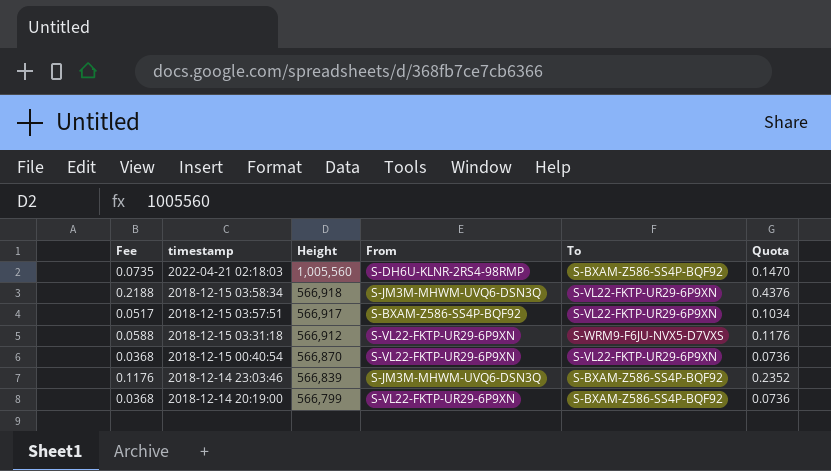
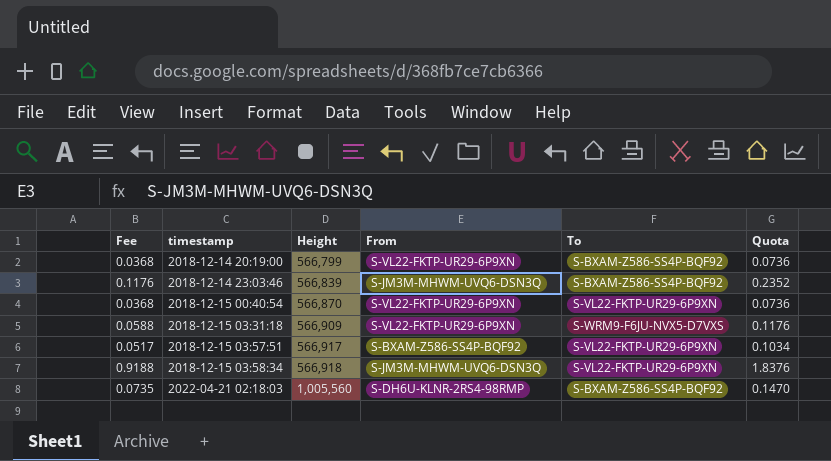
row order: timestamp descending -> timestamp ascending
2018-12-15 03:31:18 | Height: 566,912 -> 566,909
2018-12-15 03:58:34 | Fee: 0.2188 -> 0.9188
2018-12-15 03:58:34 | Quota: 0.4376 -> 1.8376

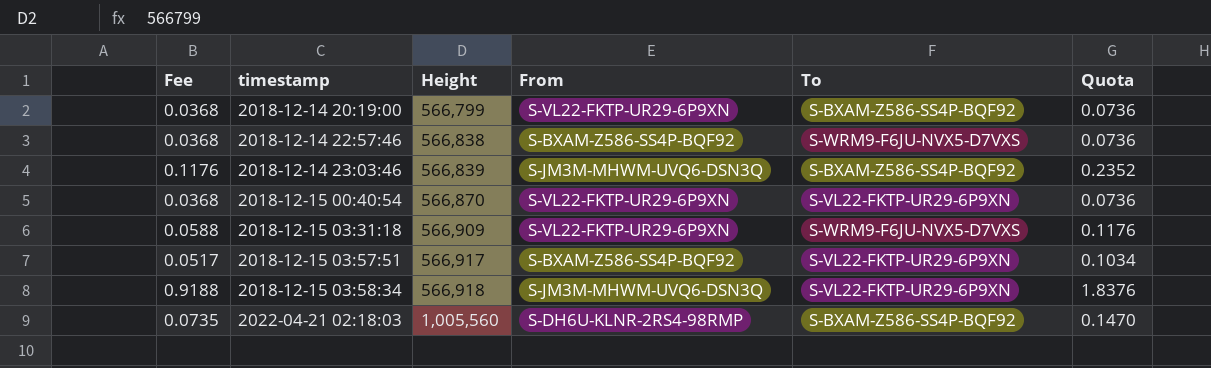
row 2018-12-14 22:57:46: none -> 0.0368 | 566,838 | S-BXAM-Z586-SS4P-BQF92 | S-WRM9-F6JU-NVX5-D7VXS | 0.0736

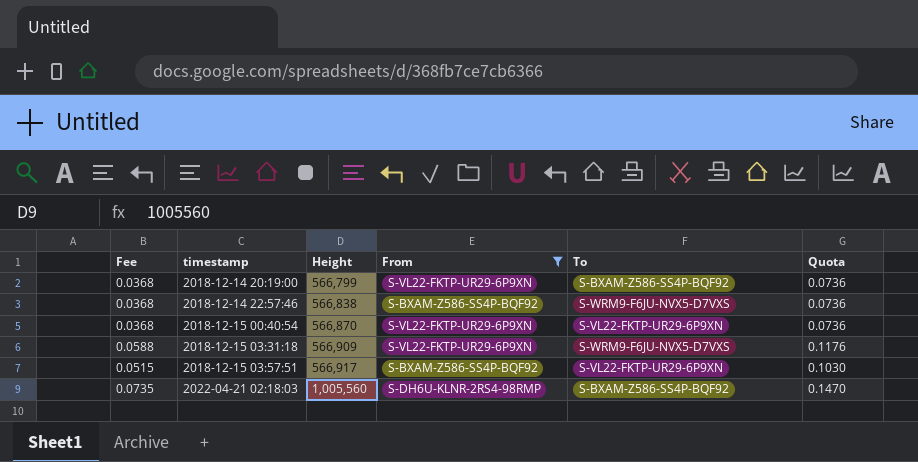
filter: none -> From != S-JM3M-MHWM-UVQ6-DSN3Q
2018-12-15 03:57:51 | Fee: 0.0517 -> 0.0515
2018-12-15 03:57:51 | Quota: 0.1034 -> 0.1030

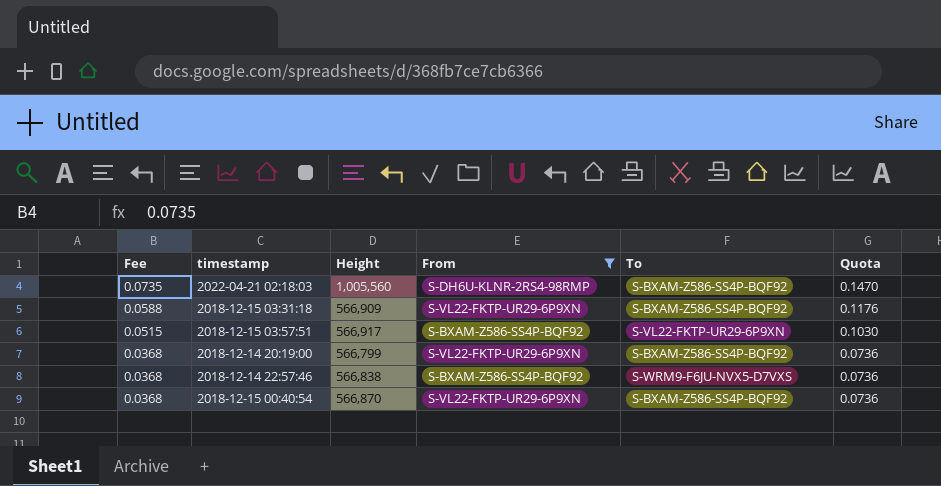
row order: timestamp ascending -> Fee descending
2018-12-15 03:31:18 | To: S-WRM9-F6JU-NVX5-D7VXS -> S-BXAM-Z586-SS4P-BQF92
2018-12-15 00:40:54 | To: S-VL22-FKTP-UR29-6P9XN -> S-BXAM-Z586-SS4P-BQF92

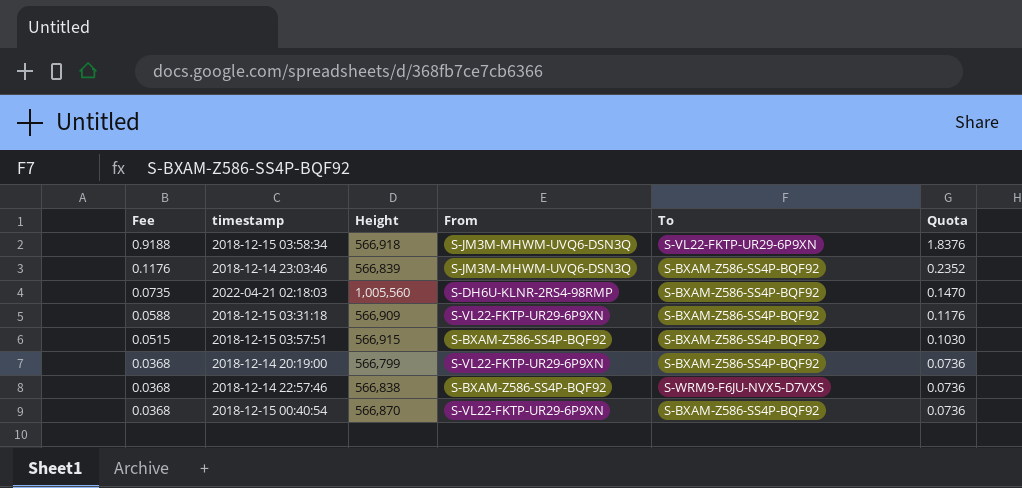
filter: From != S-JM3M-MHWM-UVQ6-DSN3Q -> none
2018-12-15 03:57:51 | Height: 566,917 -> 566,915
2018-12-15 03:57:51 | To: S-VL22-FKTP-UR29-6P9XN -> S-BXAM-Z586-SS4P-BQF92

